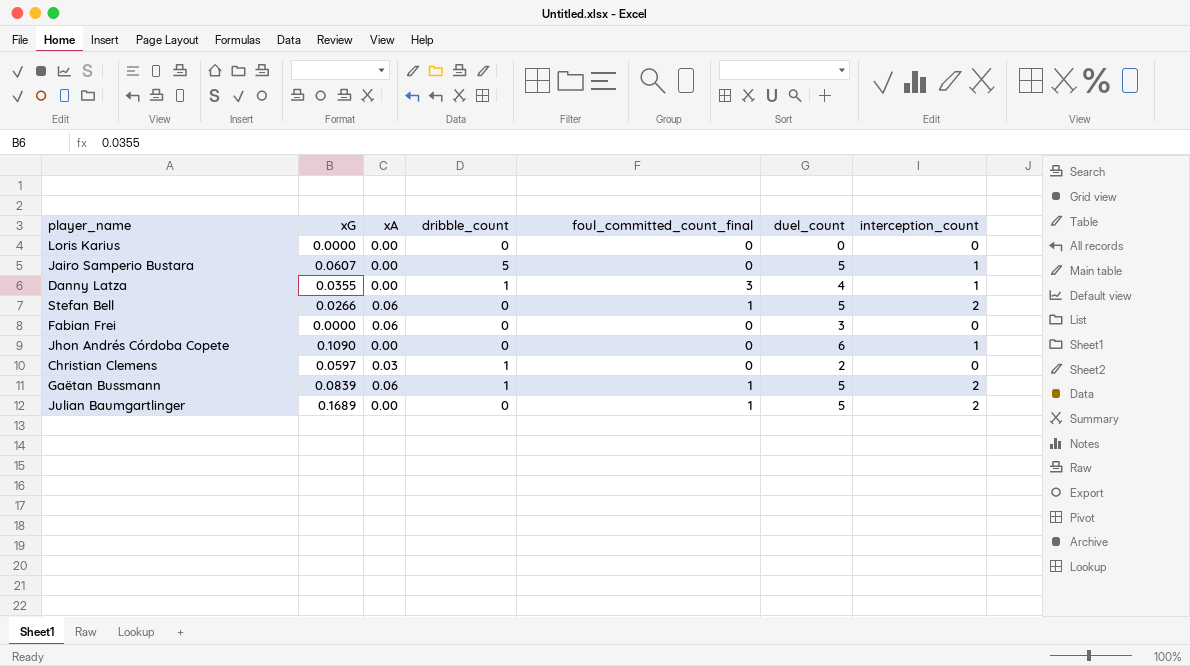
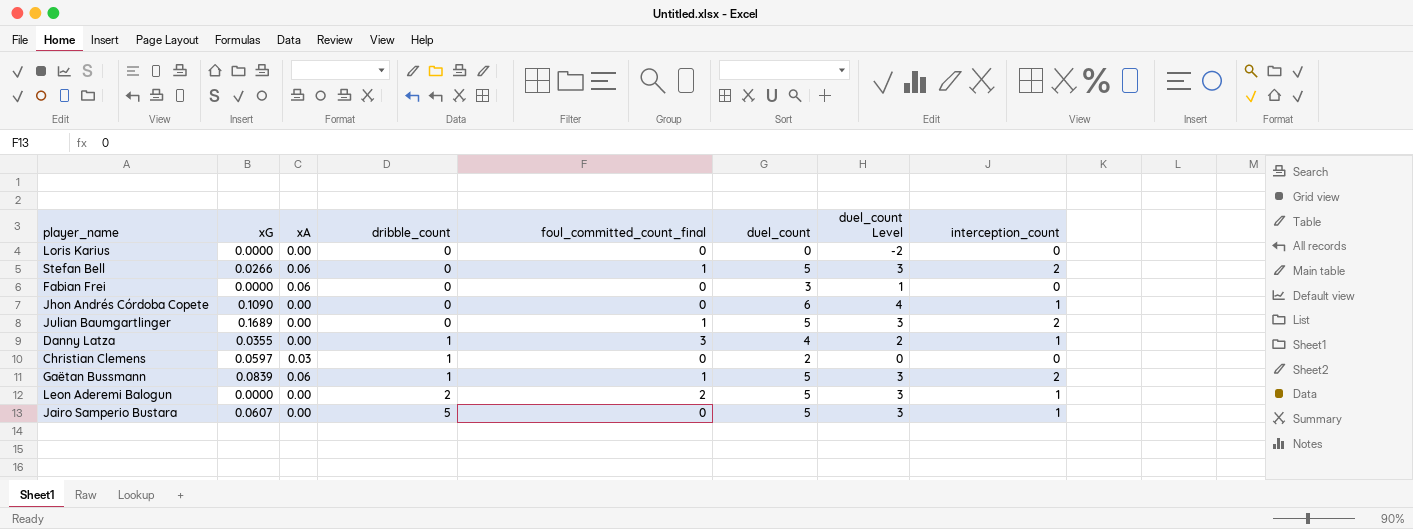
row order: none -> dribble_count ascending
column duel_count Level | formula: none -> [duel_count] - 2
row Leon Aderemi Balogun: none -> 0.0000 | 0.00 | 2 | 2 | 5 | 3 | 1

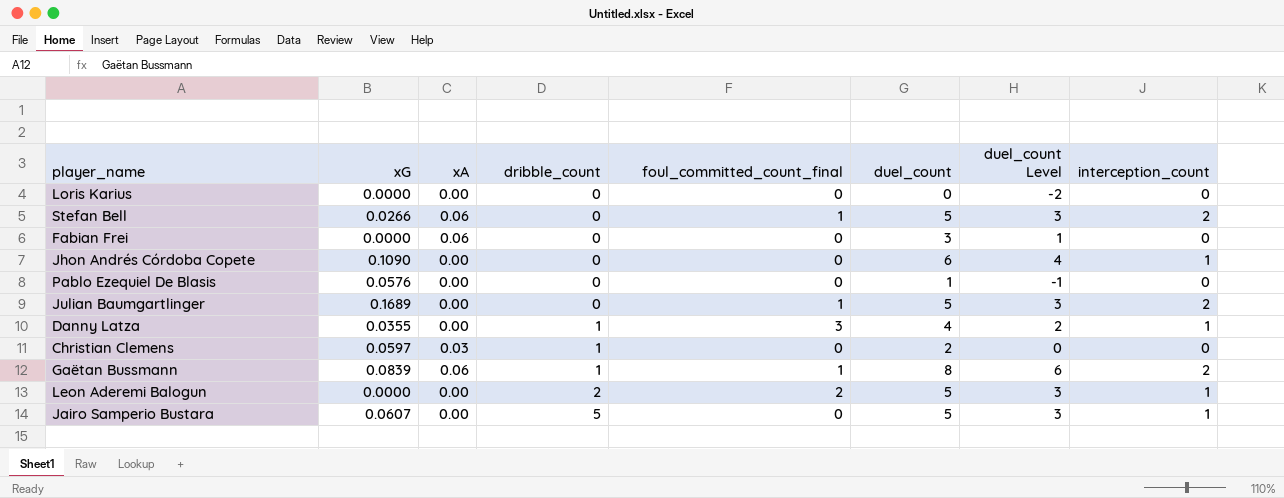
row Pablo Ezequiel De Blasis: none -> 0.0576 | 0.00 | 0 | 0 | 1 | -1 | 0
Gaëtan Bussmann | duel_count: 5 -> 8
Gaëtan Bussmann | duel_count Level: 3 -> 6

